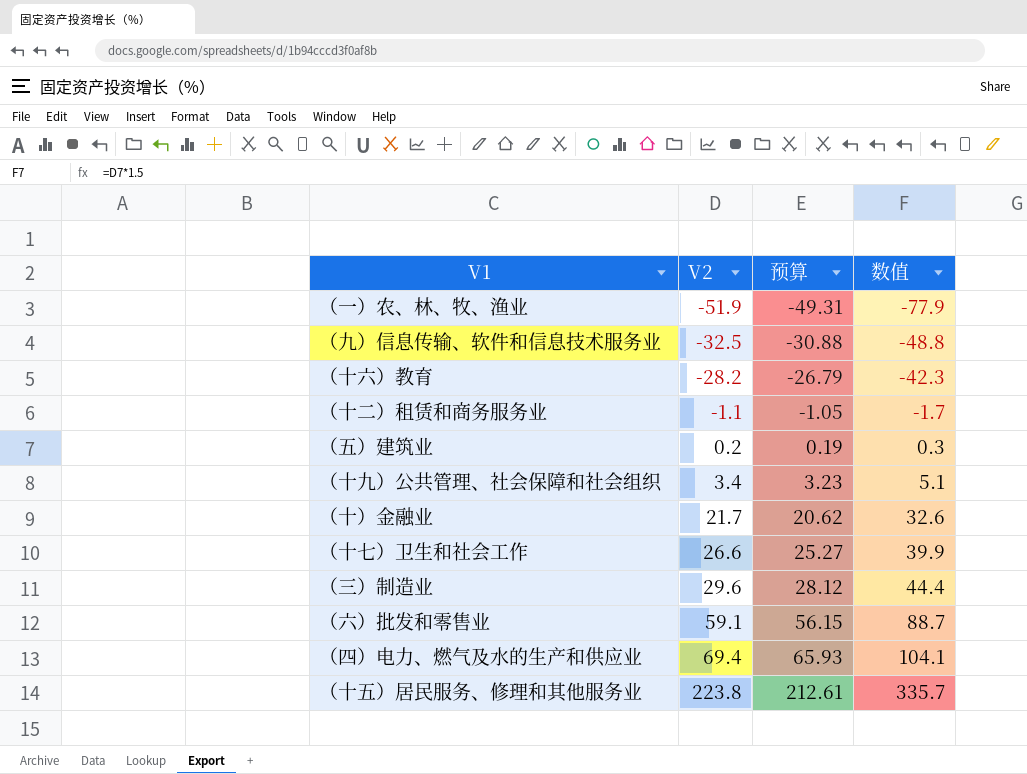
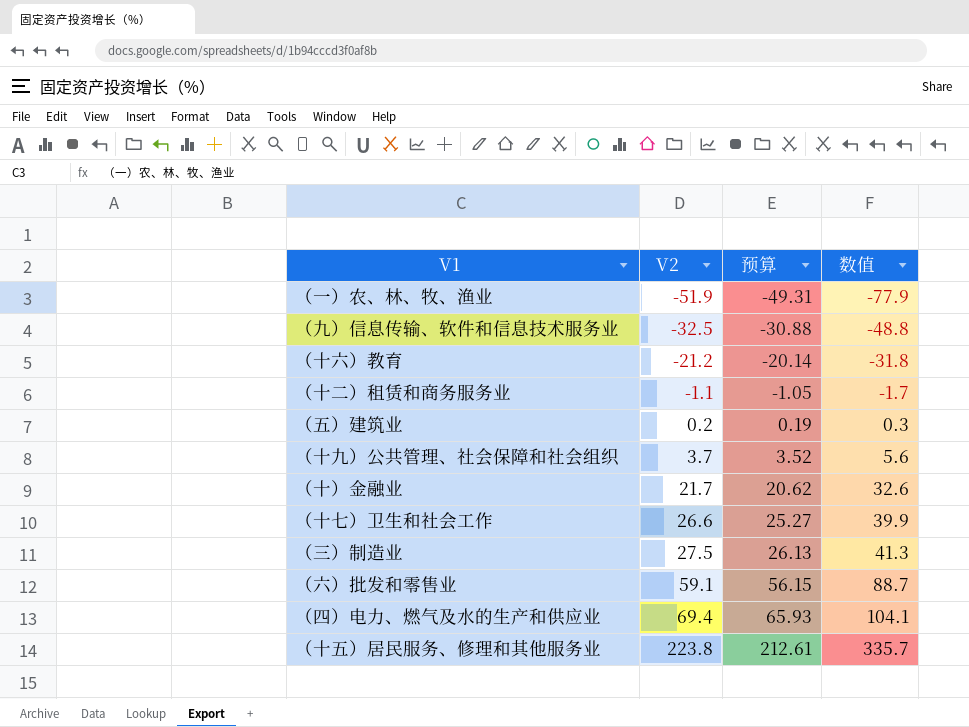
（十六）教育 | V2: -28.2 -> -21.2
（十六）教育 | 预算: -26.79 -> -20.14
（十六）教育 | 数值: -42.3 -> -31.8
（十九）公共管理、社会保障和社会组织 | V2: 3.4 -> 3.7
（十九）公共管理、社会保障和社会组织 | 预算: 3.23 -> 3.52
（十九）公共管理、社会保障和社会组织 | 数值: 5.1 -> 5.6
（三）制造业 | V2: 29.6 -> 27.5
（三）制造业 | 预算: 28.12 -> 26.13
（三）制造业 | 数值: 44.4 -> 41.3

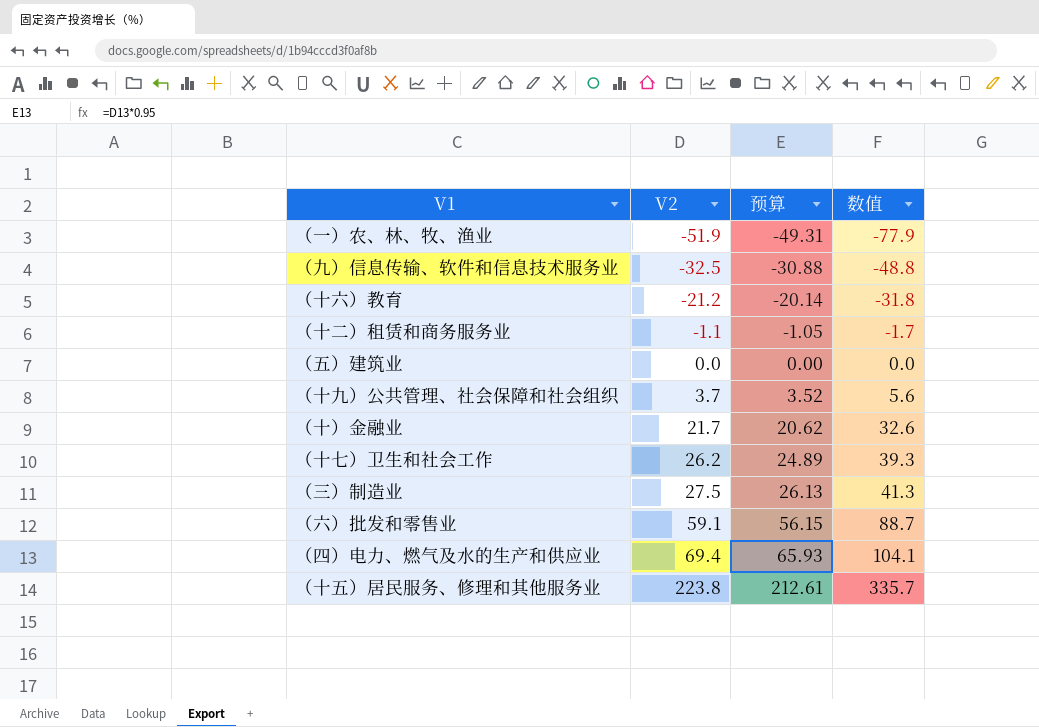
（五）建筑业 | V2: 0.2 -> 0.0
（五）建筑业 | 预算: 0.19 -> 0.00
（五）建筑业 | 数值: 0.3 -> 0.0
（十七）卫生和社会工作 | V2: 26.6 -> 26.2
（十七）卫生和社会工作 | 预算: 25.27 -> 24.89
（十七）卫生和社会工作 | 数值: 39.9 -> 39.3

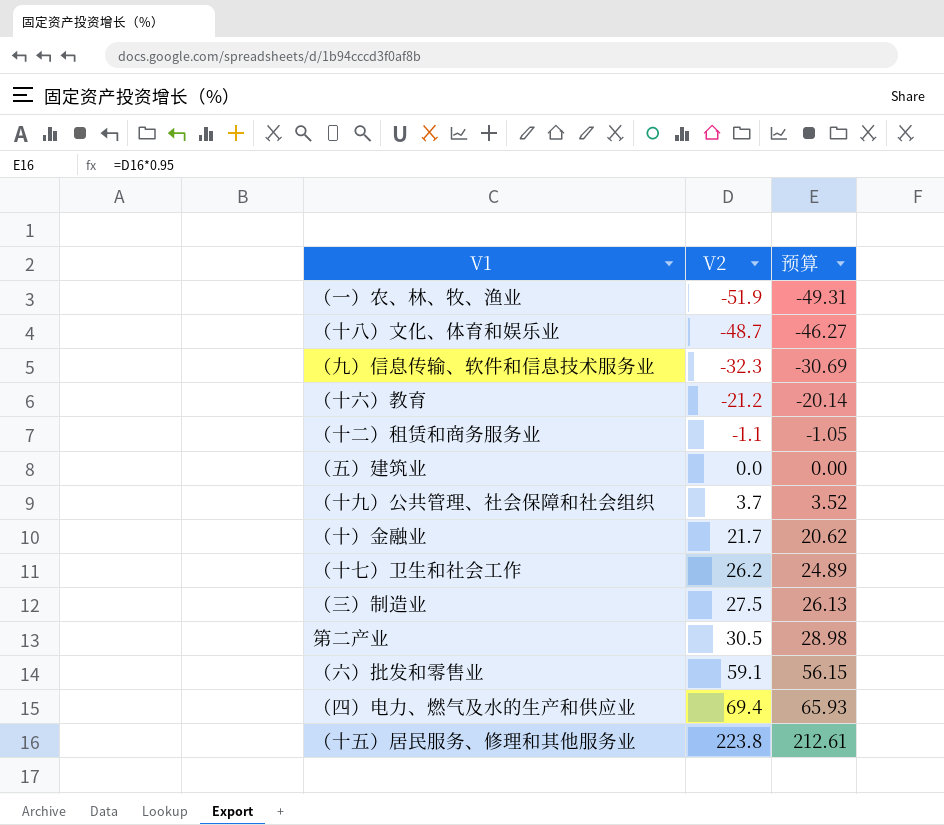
column 数值 | formula: [V2] * 1.5 -> none
row （十八）文化、体育和娱乐业: none -> -48.7 | -46.27
（九）信息传输、软件和信息技术服务业 | V2: -32.5 -> -32.3
（九）信息传输、软件和信息技术服务业 | 预算: -30.88 -> -30.69
row 第二产业: none -> 30.5 | 28.98

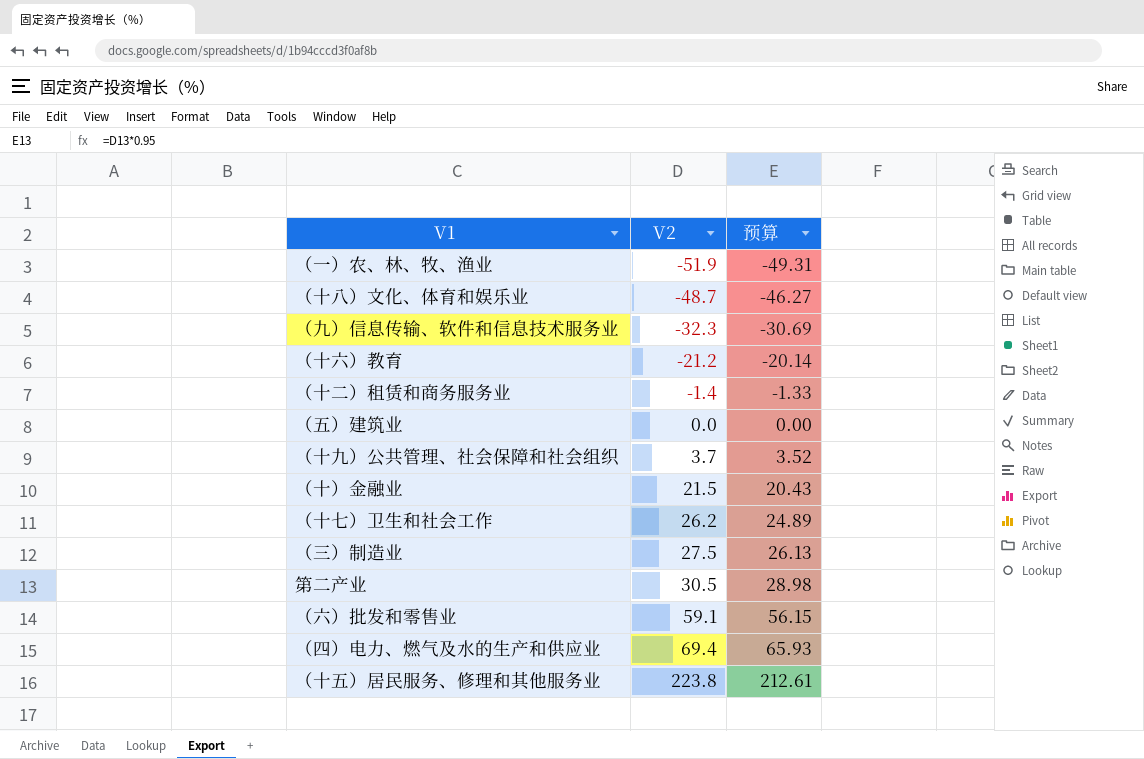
（十二）租赁和商务服务业 | V2: -1.1 -> -1.4
（十二）租赁和商务服务业 | 预算: -1.05 -> -1.33
（十）金融业 | V2: 21.7 -> 21.5
（十）金融业 | 预算: 20.62 -> 20.43

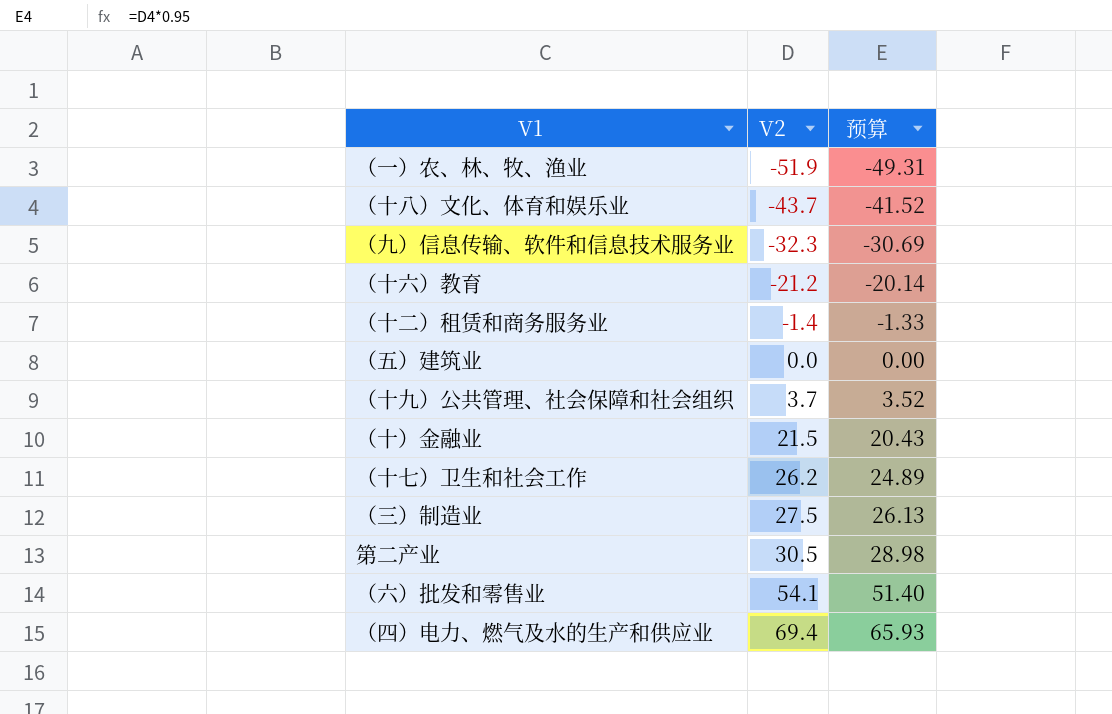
row （十五）居民服务、修理和其他服务业: 223.8 | 212.61 -> none
（十八）文化、体育和娱乐业 | V2: -48.7 -> -43.7
（十八）文化、体育和娱乐业 | 预算: -46.27 -> -41.52
（六）批发和零售业 | V2: 59.1 -> 54.1
（六）批发和零售业 | 预算: 56.15 -> 51.40

